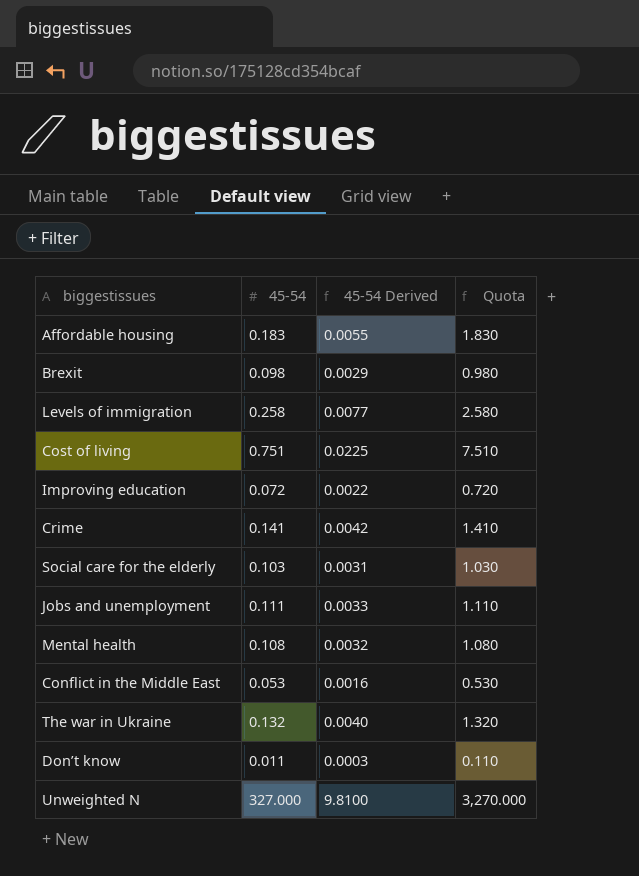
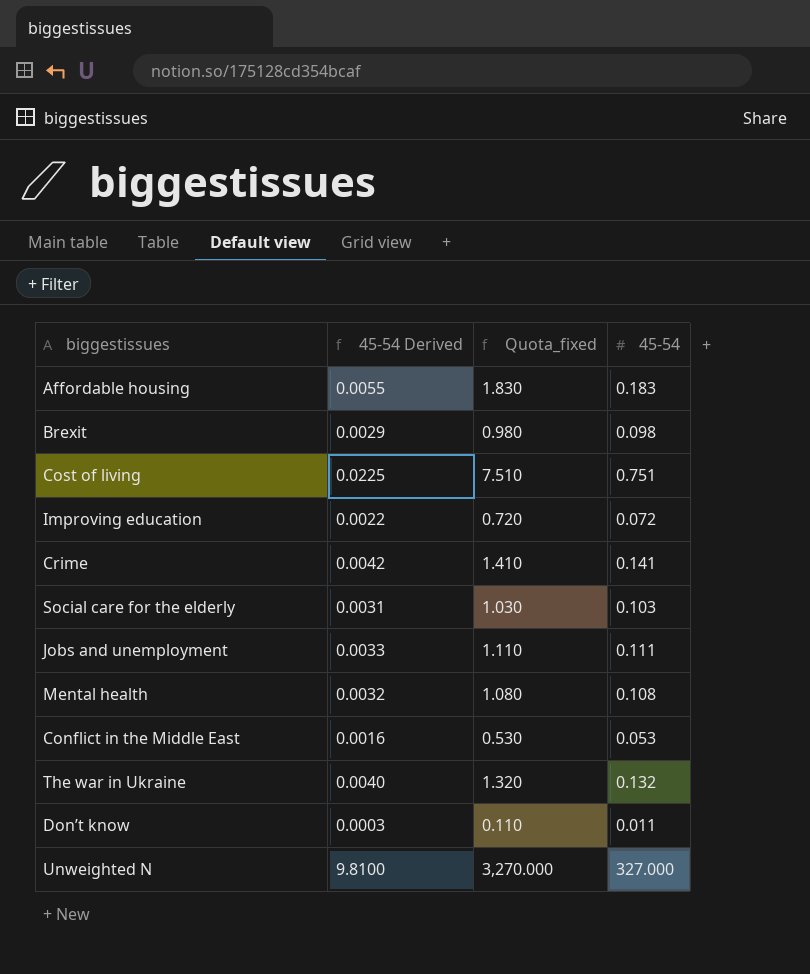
column name: Quota -> Quota_fixed
column 45-54 | position: 2 -> 4
row Levels of immigration: 0.258 | 0.0077 | 2.580 -> none

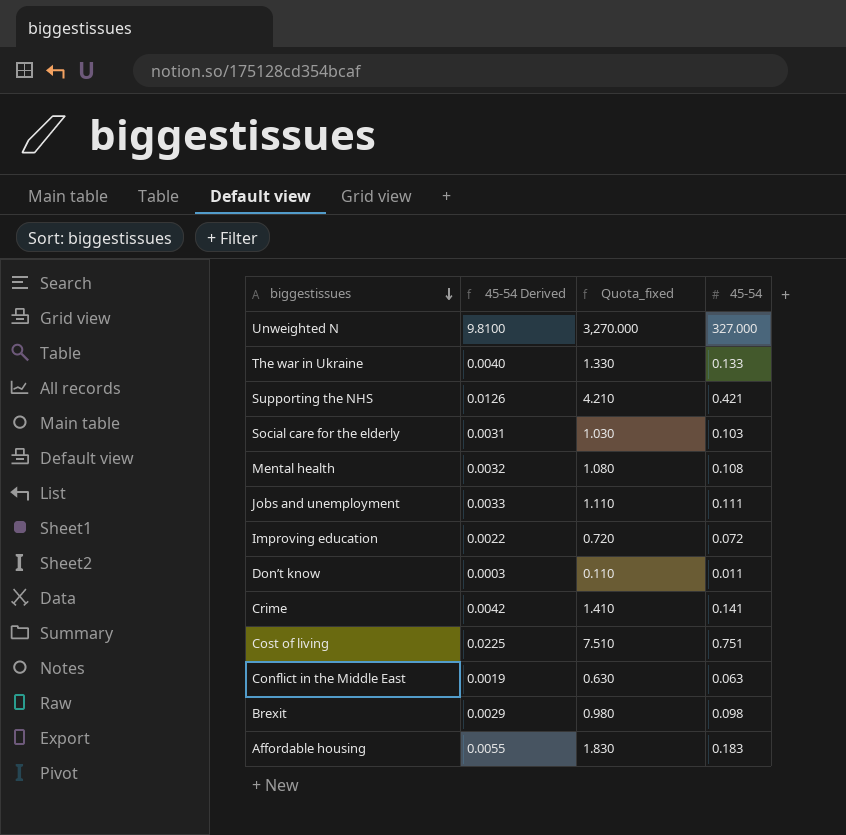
row order: none -> biggestissues descending
The war in Ukraine | Quota_fixed: 1.320 -> 1.330
The war in Ukraine | 45-54: 0.132 -> 0.133
row Supporting the NHS: none -> 0.0126 | 4.210 | 0.421
Conflict in the Middle East | 45-54 Derived: 0.0016 -> 0.0019
Conflict in the Middle East | Quota_fixed: 0.530 -> 0.630
Conflict in the Middle East | 45-54: 0.053 -> 0.063

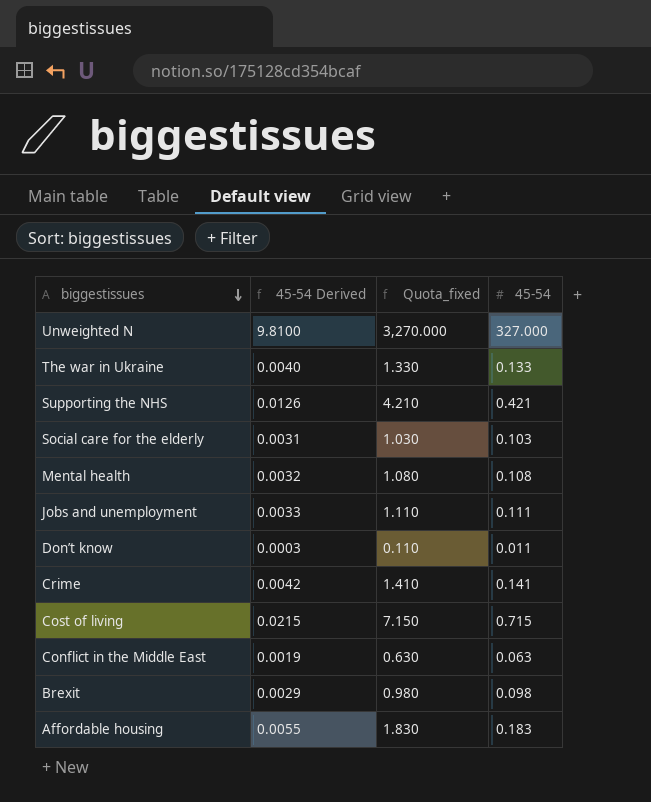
row Improving education: 0.0022 | 0.720 | 0.072 -> none
Cost of living | 45-54 Derived: 0.0225 -> 0.0215
Cost of living | Quota_fixed: 7.510 -> 7.150
Cost of living | 45-54: 0.751 -> 0.715

